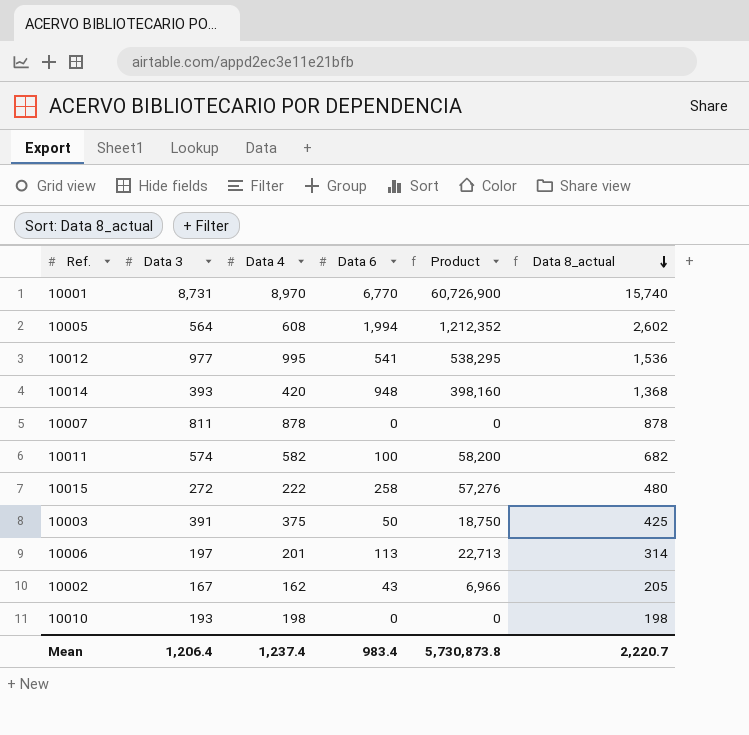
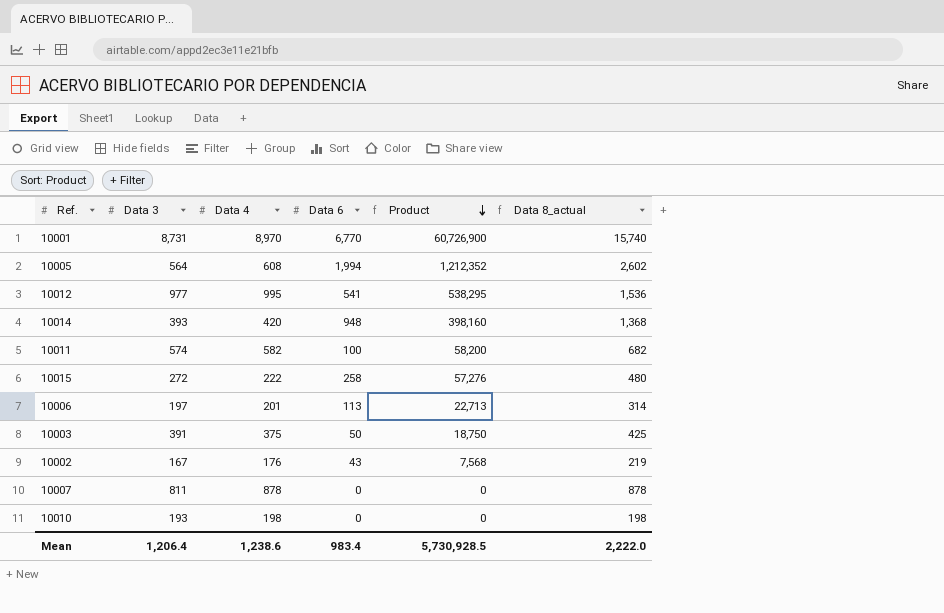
row order: Data 8_actual descending -> Product descending
10002 | Data 4: 162 -> 176
10002 | Product: 6,966 -> 7,568
10002 | Data 8_actual: 205 -> 219
Mean | Data 4: 1,237.4 -> 1,238.6
Mean | Product: 5,730,873.8 -> 5,730,928.5
Mean | Data 8_actual: 2,220.7 -> 2,222.0

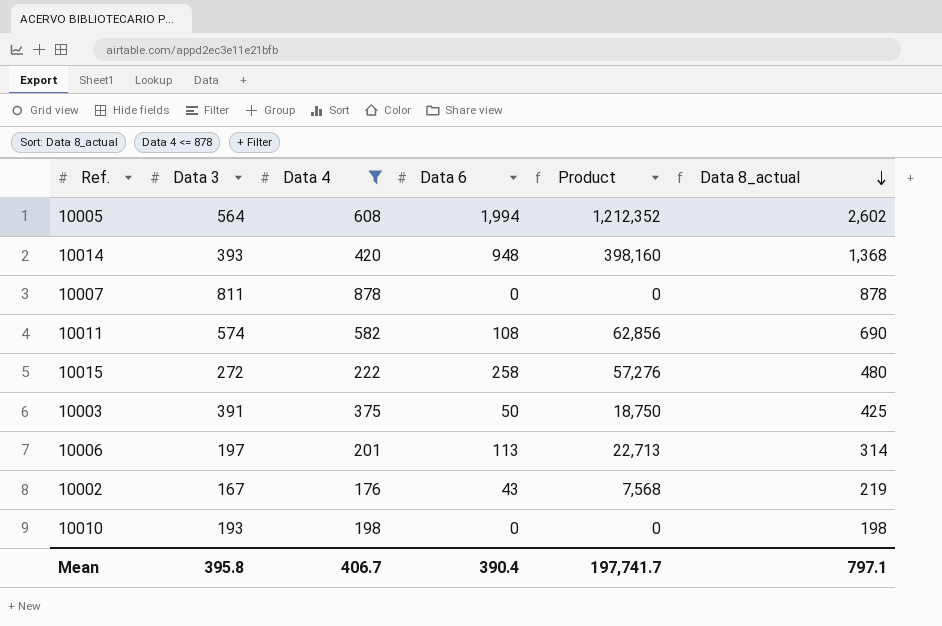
filter: none -> Data 4 <= 878
row order: Product descending -> Data 8_actual descending
10011 | Data 6: 100 -> 108
10011 | Product: 58,200 -> 62,856
10011 | Data 8_actual: 682 -> 690
Mean | Data 3: 1,206.4 -> 395.8
Mean | Data 4: 1,238.6 -> 406.7
Mean | Data 6: 983.4 -> 390.4
Mean | Product: 5,730,928.5 -> 197,741.7
Mean | Data 8_actual: 2,222.0 -> 797.1

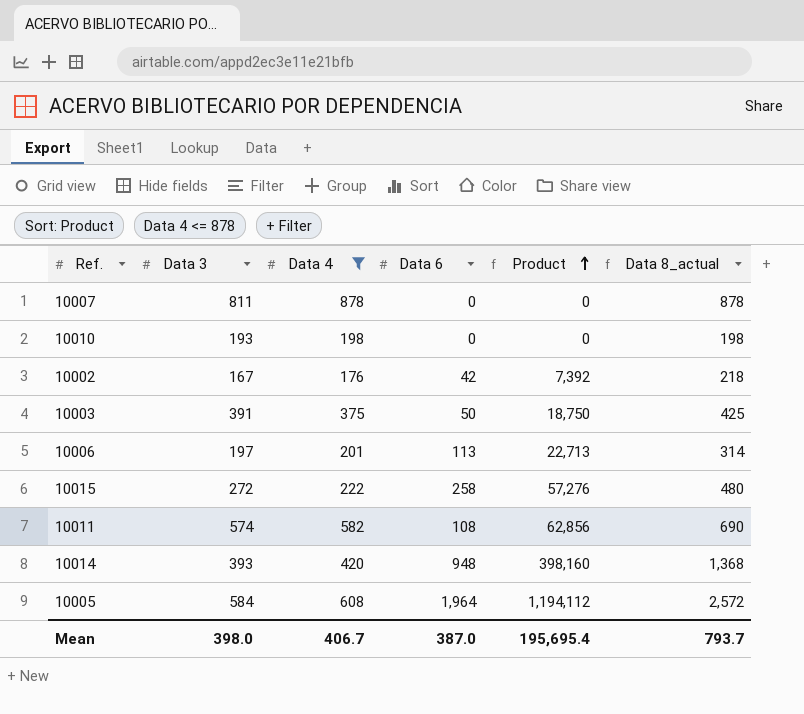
row order: Data 8_actual descending -> Product ascending
10002 | Data 6: 43 -> 42
10002 | Product: 7,568 -> 7,392
10002 | Data 8_actual: 219 -> 218
10005 | Data 3: 564 -> 584
10005 | Data 6: 1,994 -> 1,964
10005 | Product: 1,212,352 -> 1,194,112
10005 | Data 8_actual: 2,602 -> 2,572
Mean | Data 3: 395.8 -> 398.0
Mean | Data 6: 390.4 -> 387.0
Mean | Product: 197,741.7 -> 195,695.4
Mean | Data 8_actual: 797.1 -> 793.7

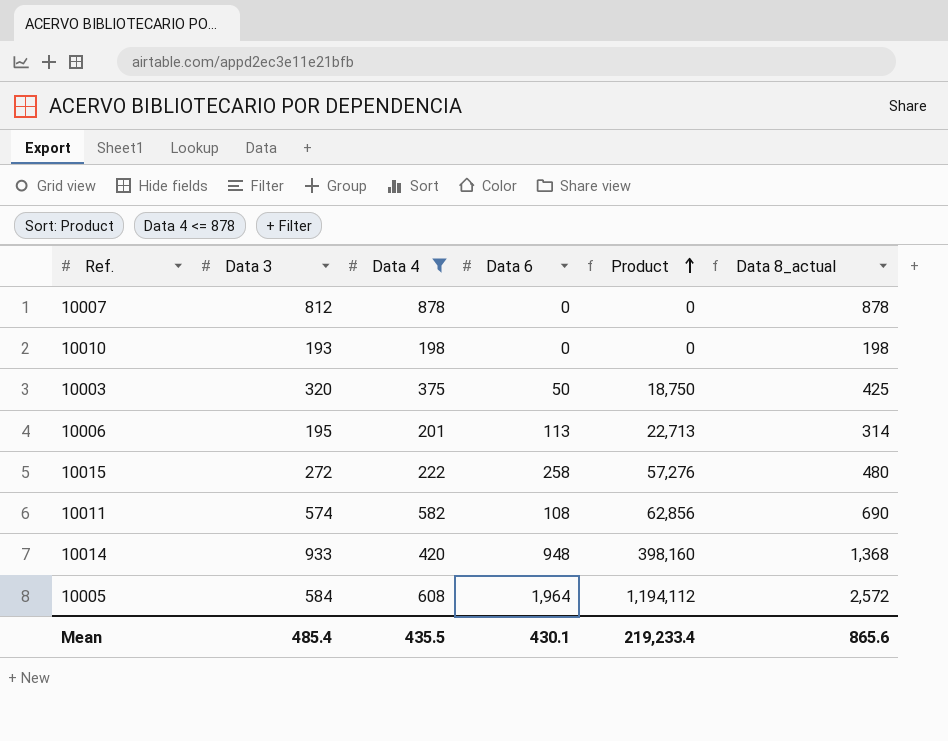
row 10002: 167 | 176 | 42 | 7,392 | 218 -> none
10007 | Data 3: 811 -> 812
10003 | Data 3: 391 -> 320
10006 | Data 3: 197 -> 195
10014 | Data 3: 393 -> 933
Mean | Data 3: 398.0 -> 485.4
Mean | Data 4: 406.7 -> 435.5
Mean | Data 6: 387.0 -> 430.1
Mean | Product: 195,695.4 -> 219,233.4
Mean | Data 8_actual: 793.7 -> 865.6

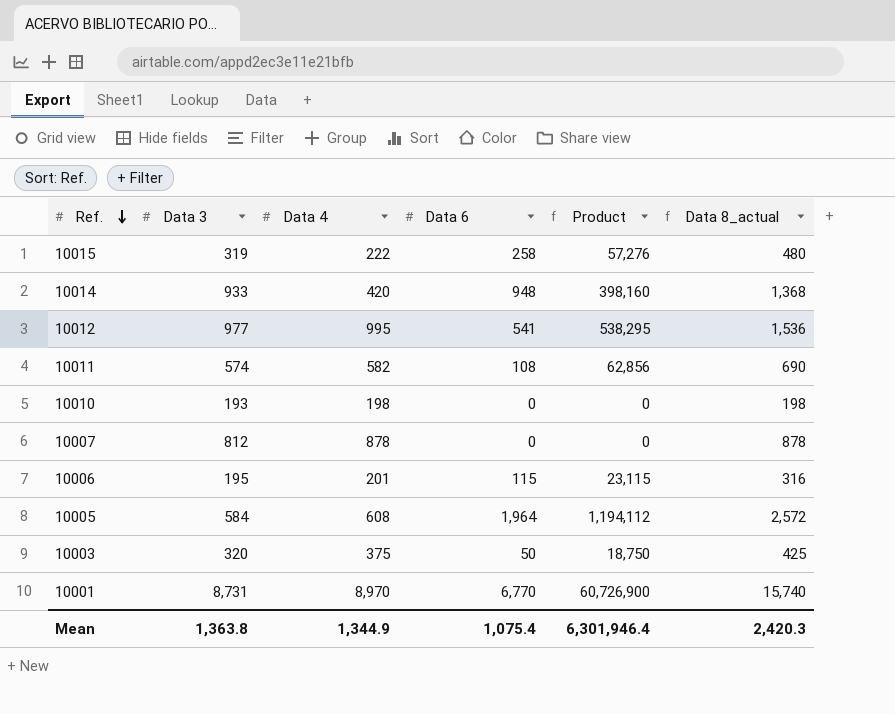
filter: Data 4 <= 878 -> none
row order: Product ascending -> Ref. descending
10015 | Data 3: 272 -> 319
10006 | Data 6: 113 -> 115
10006 | Product: 22,713 -> 23,115
10006 | Data 8_actual: 314 -> 316
Mean | Data 3: 485.4 -> 1,363.8
Mean | Data 4: 435.5 -> 1,344.9
Mean | Data 6: 430.1 -> 1,075.4
Mean | Product: 219,233.4 -> 6,301,946.4
Mean | Data 8_actual: 865.6 -> 2,420.3

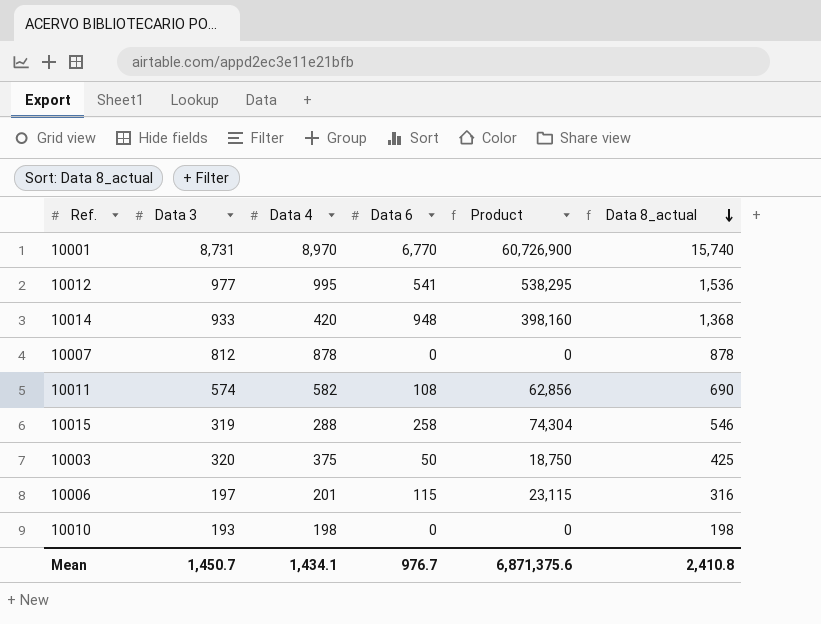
row order: Ref. descending -> Data 8_actual descending
row 10005: 584 | 608 | 1,964 | 1,194,112 | 2,572 -> none
10015 | Data 4: 222 -> 288
10015 | Product: 57,276 -> 74,304
10015 | Data 8_actual: 480 -> 546
10006 | Data 3: 195 -> 197
Mean | Data 3: 1,363.8 -> 1,450.7
Mean | Data 4: 1,344.9 -> 1,434.1
Mean | Data 6: 1,075.4 -> 976.7
Mean | Product: 6,301,946.4 -> 6,871,375.6
Mean | Data 8_actual: 2,420.3 -> 2,410.8

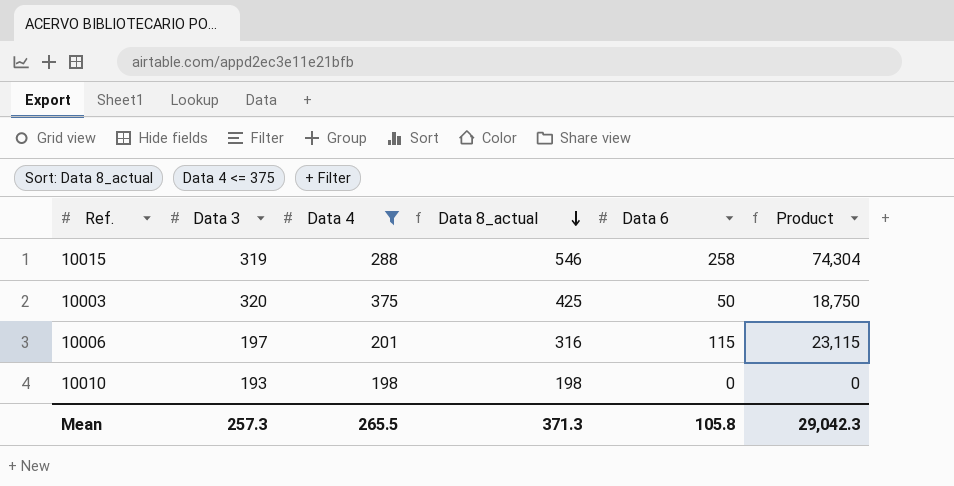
filter: none -> Data 4 <= 375
column Data 8_actual | position: 6 -> 4
Mean | Data 3: 1,450.7 -> 257.3
Mean | Data 4: 1,434.1 -> 265.5
Mean | Data 8_actual: 2,410.8 -> 371.3
Mean | Data 6: 976.7 -> 105.8
Mean | Product: 6,871,375.6 -> 29,042.3

